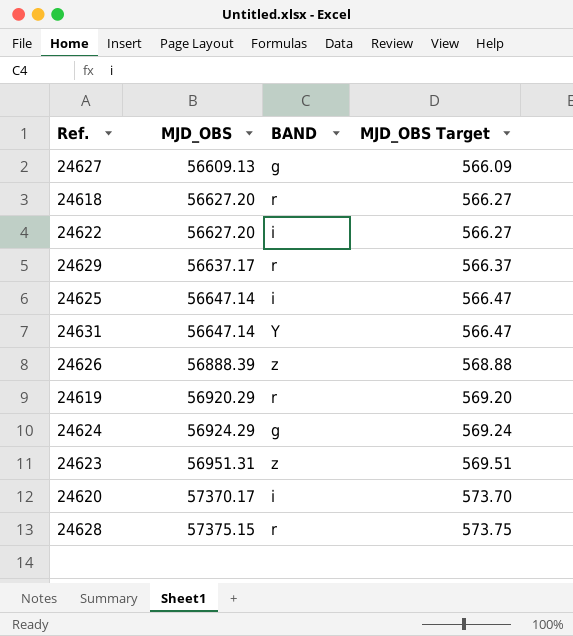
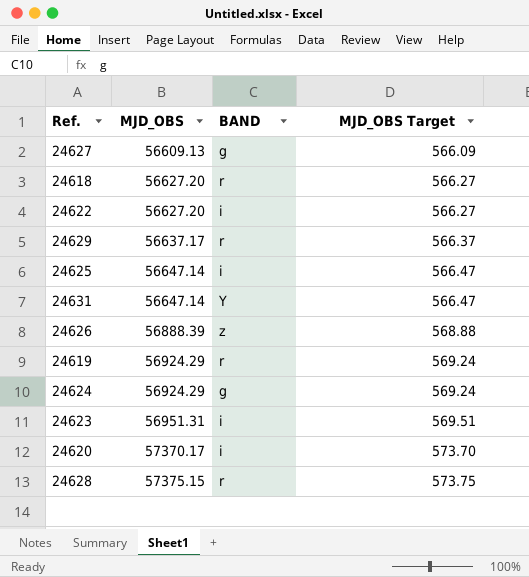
24619 | MJD_OBS: 56920.29 -> 56924.29
24619 | MJD_OBS Target: 569.20 -> 569.24
24623 | BAND: z -> i

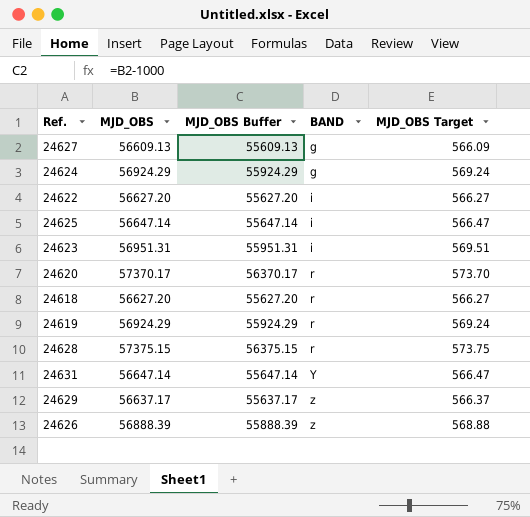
row order: MJD_OBS ascending -> BAND ascending
column MJD_OBS Buffer | formula: none -> [MJD_OBS] - 1000
24620 | BAND: i -> r
24629 | BAND: r -> z

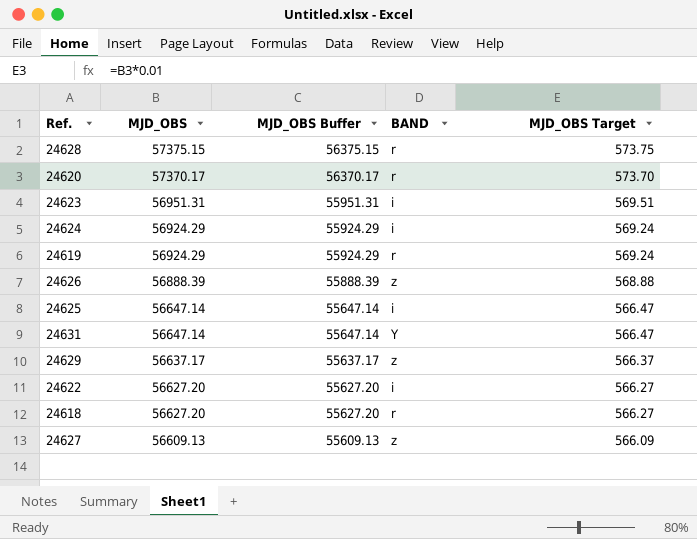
row order: BAND ascending -> MJD_OBS descending
24624 | BAND: g -> i
24627 | BAND: g -> z

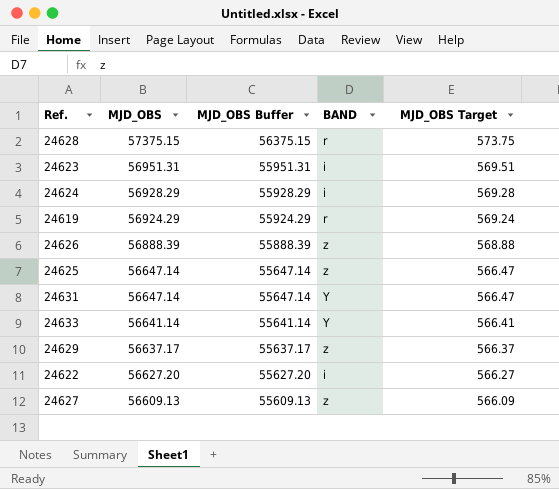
row 24620: 57370.17 | 56370.17 | r | 573.70 -> none
row 24618: 56627.20 | 55627.20 | r | 566.27 -> none
24624 | MJD_OBS: 56924.29 -> 56928.29
24624 | MJD_OBS Buffer: 55924.29 -> 55928.29
24624 | MJD_OBS Target: 569.24 -> 569.28
24625 | BAND: i -> z
row 24633: none -> 56641.14 | 55641.14 | Y | 566.41

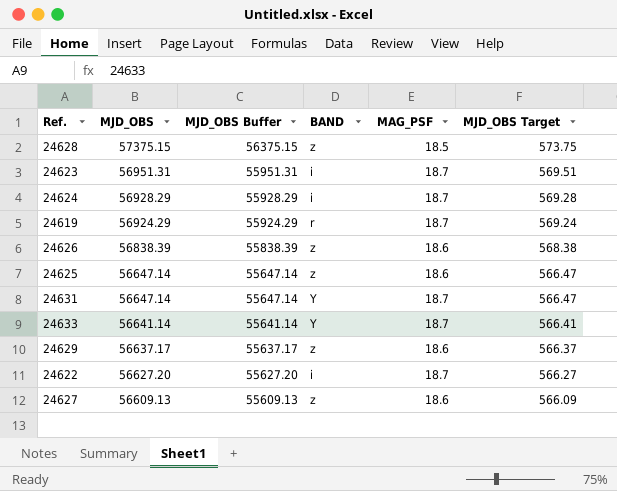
column MAG_PSF | position: none -> 5
24628 | BAND: r -> z
24626 | MJD_OBS: 56888.39 -> 56838.39
24626 | MJD_OBS Buffer: 55888.39 -> 55838.39
24626 | MJD_OBS Target: 568.88 -> 568.38

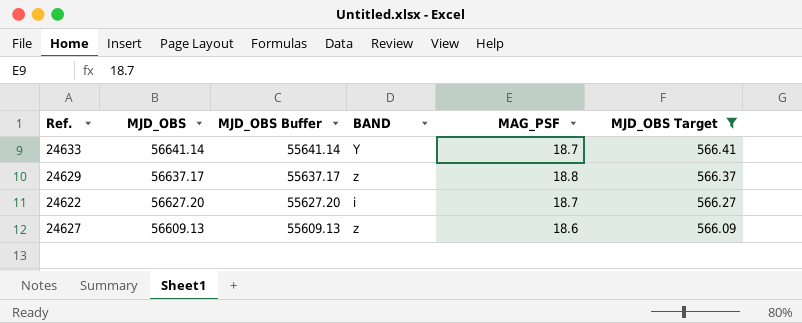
filter: none -> MJD_OBS Target <= 566.41
24629 | MAG_PSF: 18.6 -> 18.8

